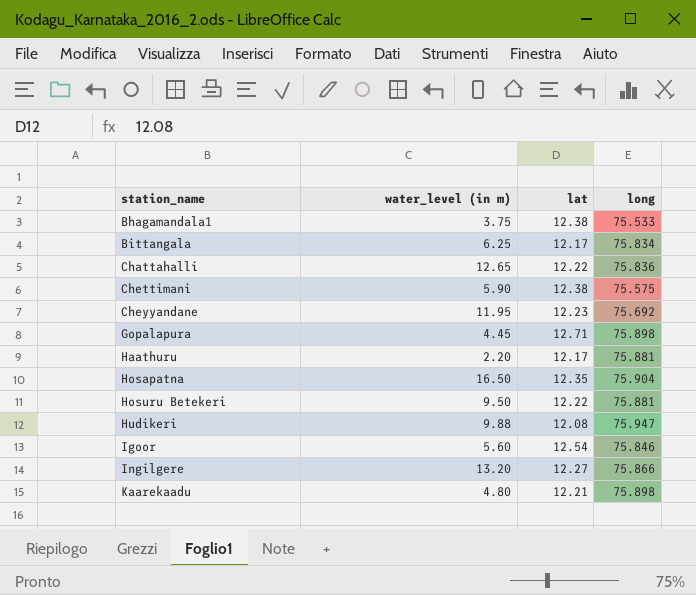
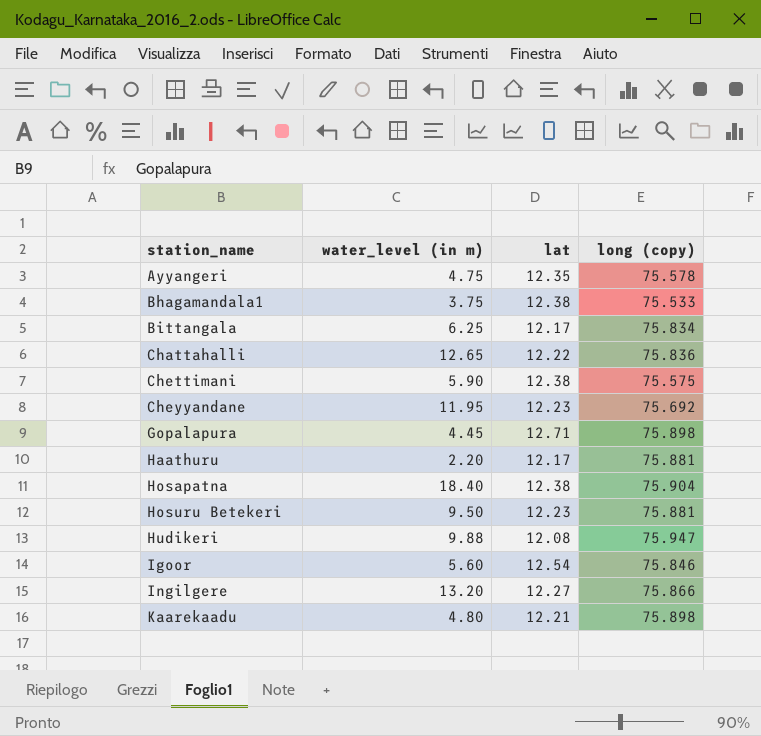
column name: long -> long (copy)
row Ayyangeri: none -> 4.75 | 12.35 | 75.578
Hosapatna | water_level (in m): 16.50 -> 18.40
Hosapatna | lat: 12.35 -> 12.38
Hosuru Betekeri | lat: 12.22 -> 12.23

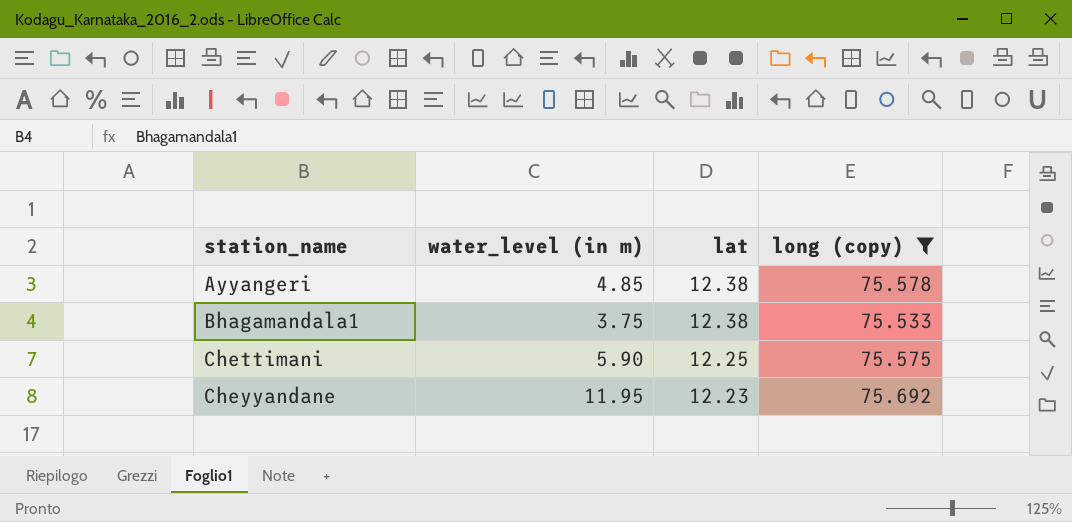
filter: none -> long (copy) <= 75.692
Ayyangeri | water_level (in m): 4.75 -> 4.85
Ayyangeri | lat: 12.35 -> 12.38
Chettimani | lat: 12.38 -> 12.25

